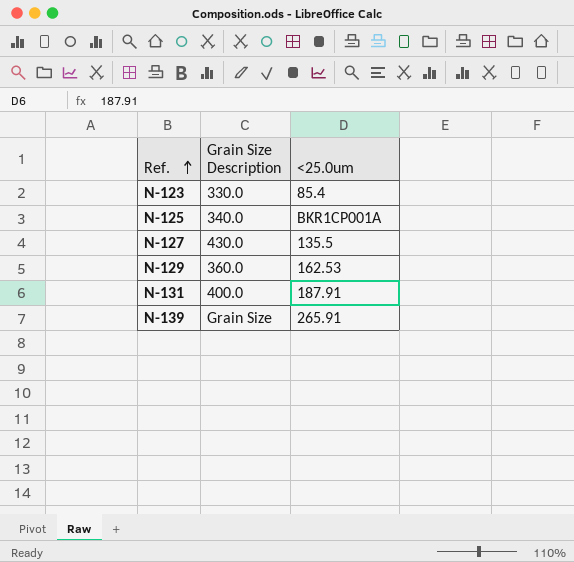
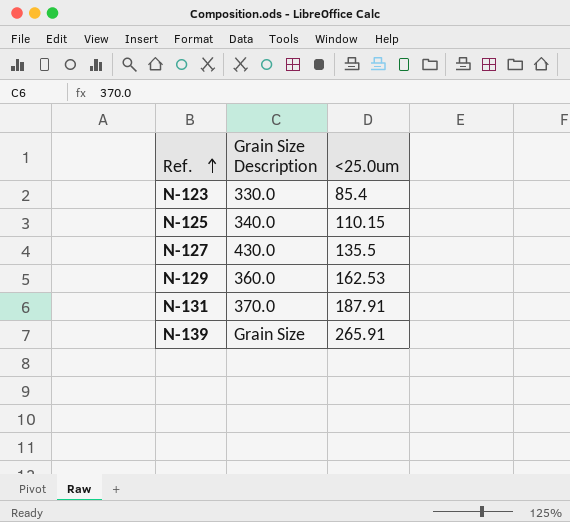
N-125 | <25.0um: BKR1CP001A -> 110.15
N-131 | Grain Size Description: 400.0 -> 370.0

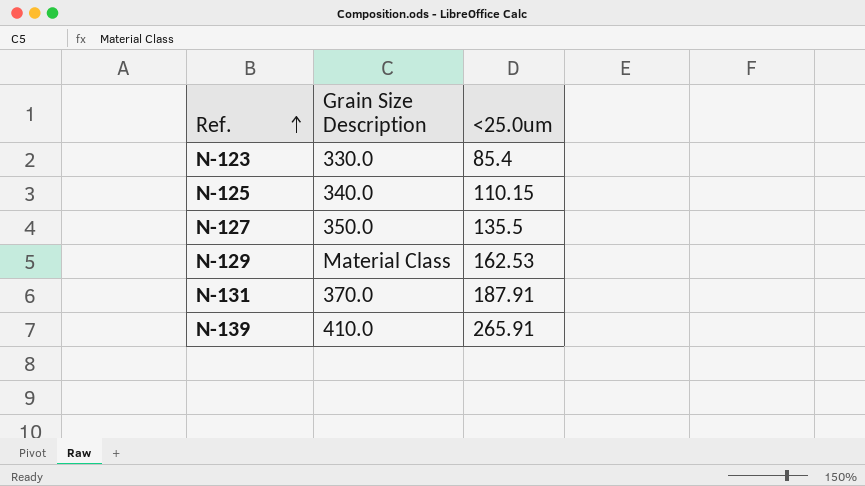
N-127 | Grain Size Description: 430.0 -> 350.0
N-129 | Grain Size Description: 360.0 -> Material Class
N-139 | Grain Size Description: Grain Size -> 410.0

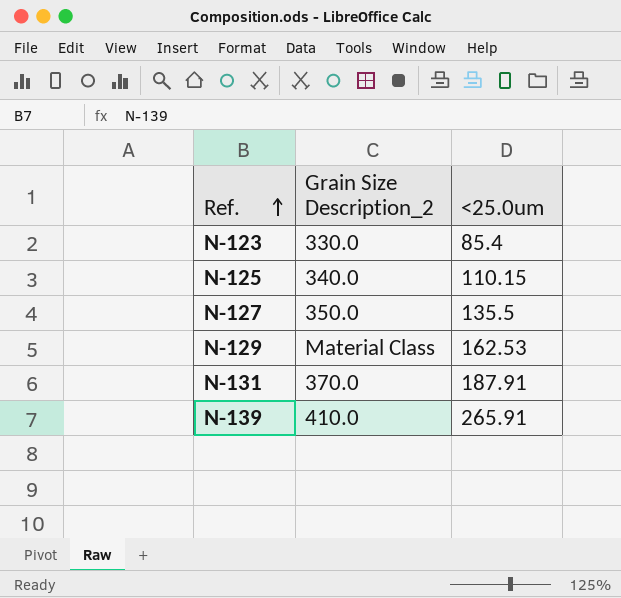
column name: Grain Size Description -> Grain Size Description_2

